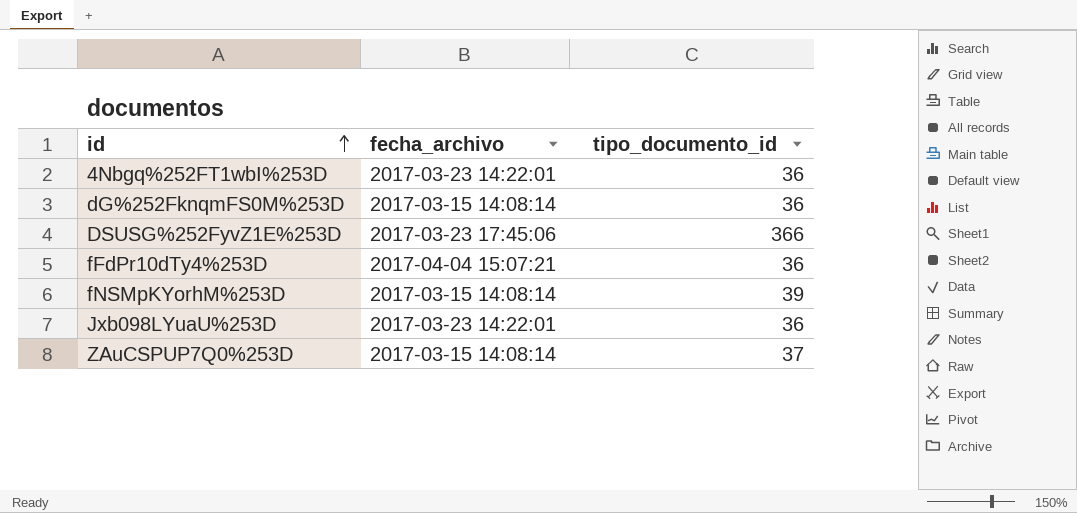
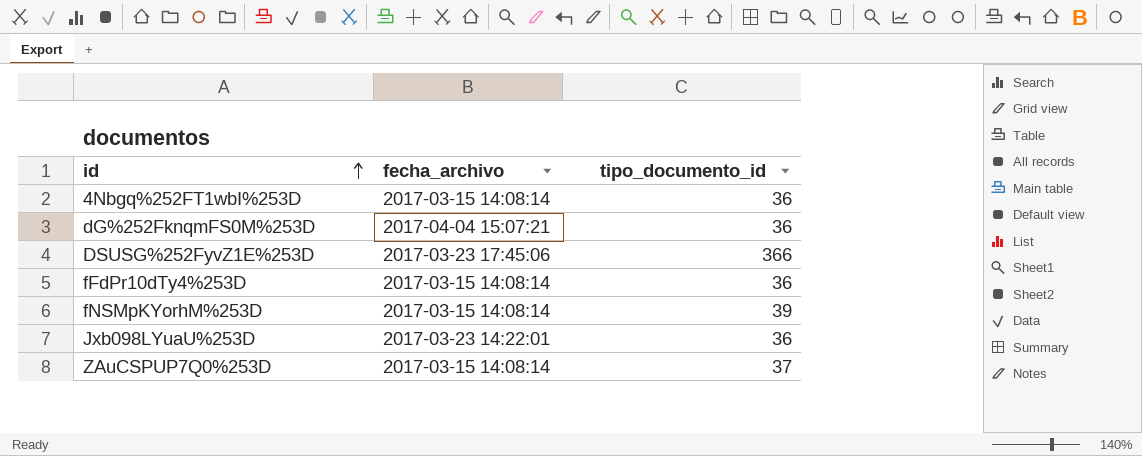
4Nbgq%252FT1wbI%253D | fecha_archivo: 2017-03-23 14:22:01 -> 2017-03-15 14:08:14
dG%252FknqmFS0M%253D | fecha_archivo: 2017-03-15 14:08:14 -> 2017-04-04 15:07:21
fFdPr10dTy4%253D | fecha_archivo: 2017-04-04 15:07:21 -> 2017-03-15 14:08:14

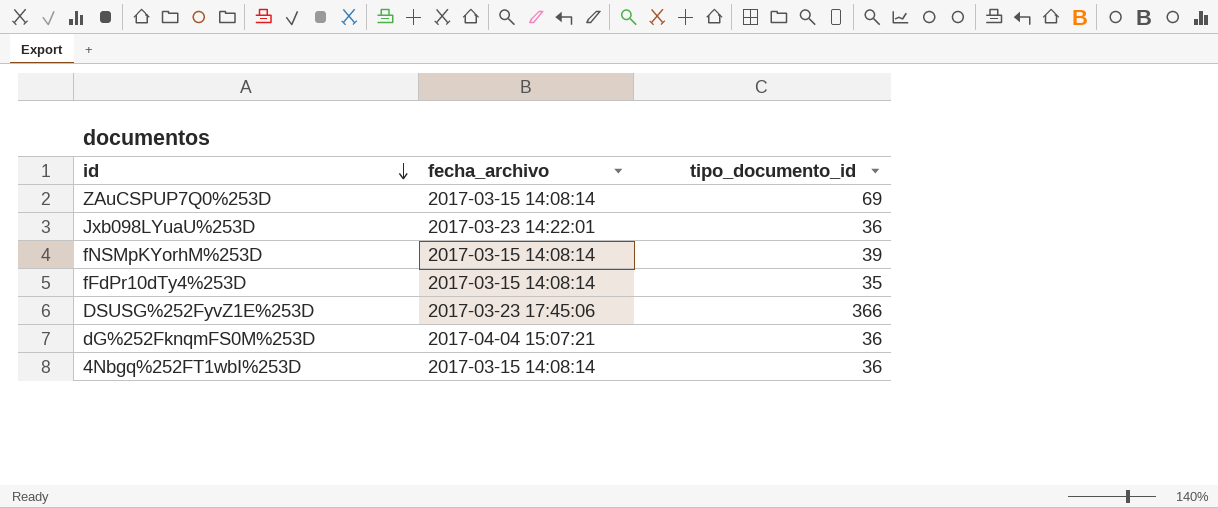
row order: id ascending -> id descending
ZAuCSPUP7Q0%253D | tipo_documento_id: 37 -> 69
fFdPr10dTy4%253D | tipo_documento_id: 36 -> 35

